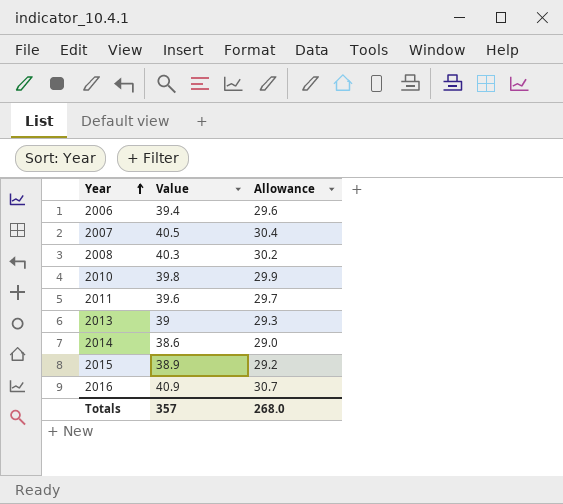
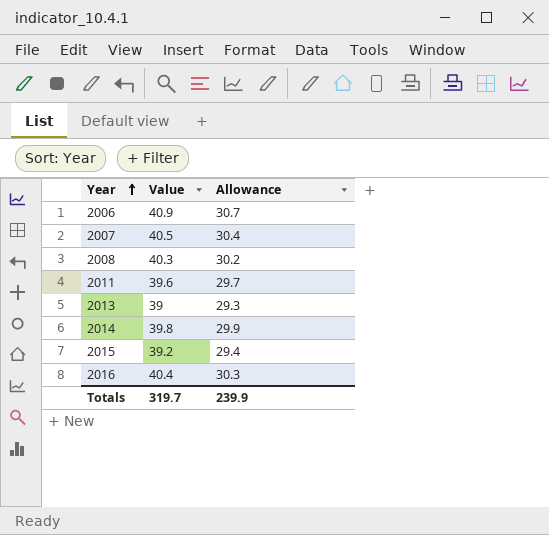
row 2010: 39.8 | 29.9 -> none
2006 | Value: 39.4 -> 40.9
2006 | Allowance: 29.6 -> 30.7
2014 | Value: 38.6 -> 39.8
2014 | Allowance: 29.0 -> 29.9
2015 | Value: 38.9 -> 39.2
2015 | Allowance: 29.2 -> 29.4
2016 | Value: 40.9 -> 40.4
2016 | Allowance: 30.7 -> 30.3
Totals | Value: 357 -> 319.7
Totals | Allowance: 268.0 -> 239.9

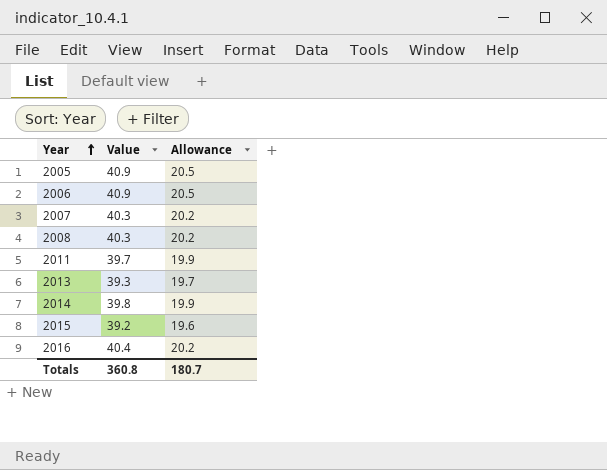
column Allowance | formula: [Value] * 0.75 -> [Value] * 0.5
row 2005: none -> 40.9 | 20.5
2007 | Value: 40.5 -> 40.3
2011 | Value: 39.6 -> 39.7
2013 | Value: 39 -> 39.3
Totals | Value: 319.7 -> 360.8
Totals | Allowance: 239.9 -> 180.7

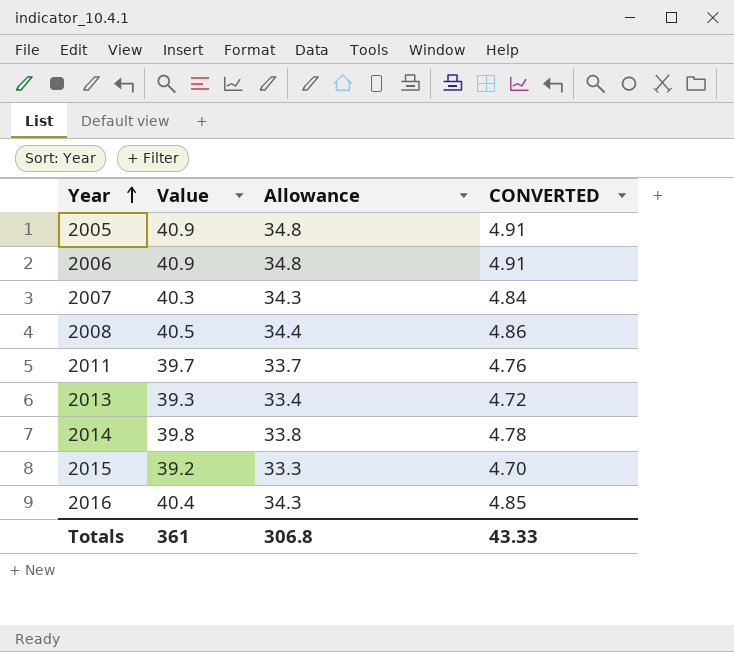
column Allowance | formula: [Value] * 0.5 -> [Value] * 0.85
column CONVERTED | formula: none -> [Value] * 0.12
2008 | Value: 40.3 -> 40.5
Totals | Value: 360.8 -> 361
Totals | Allowance: 180.7 -> 306.8

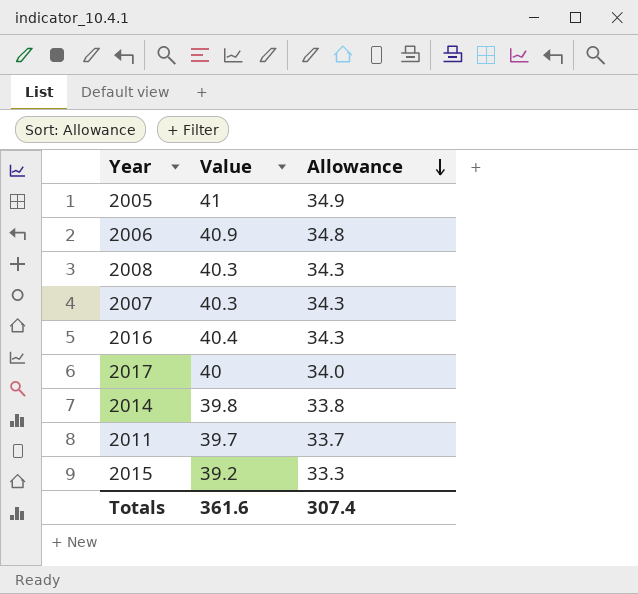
row order: Year ascending -> Allowance descending
column CONVERTED | formula: [Value] * 0.12 -> none
row 2013: 39.3 | 33.4 | 4.72 -> none
2005 | Value: 40.9 -> 41
2005 | Allowance: 34.8 -> 34.9
2008 | Value: 40.5 -> 40.3
2008 | Allowance: 34.4 -> 34.3
row 2017: none -> 40 | 34.0
Totals | Value: 361 -> 361.6
Totals | Allowance: 306.8 -> 307.4

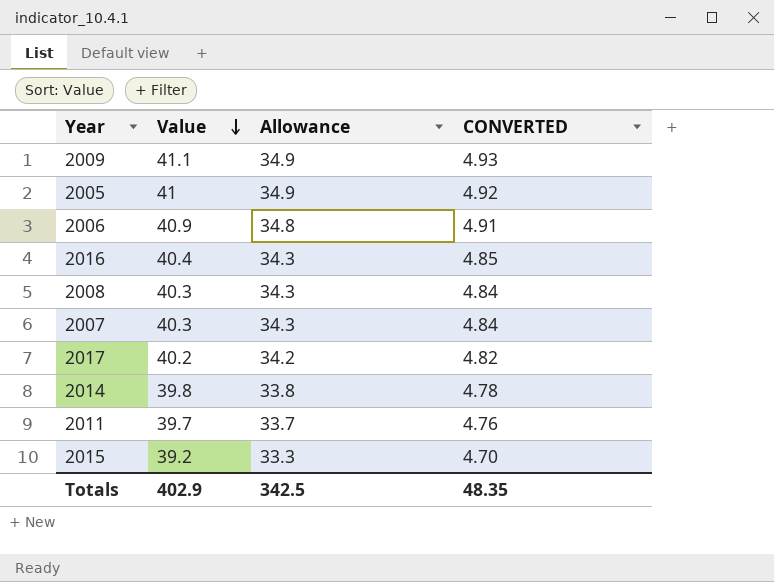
row order: Allowance descending -> Value descending
column CONVERTED | formula: none -> [Value] * 0.12
row 2009: none -> 41.1 | 34.9 | 4.93
2017 | Value: 40 -> 40.2
2017 | Allowance: 34.0 -> 34.2
Totals | Value: 361.6 -> 402.9
Totals | Allowance: 307.4 -> 342.5

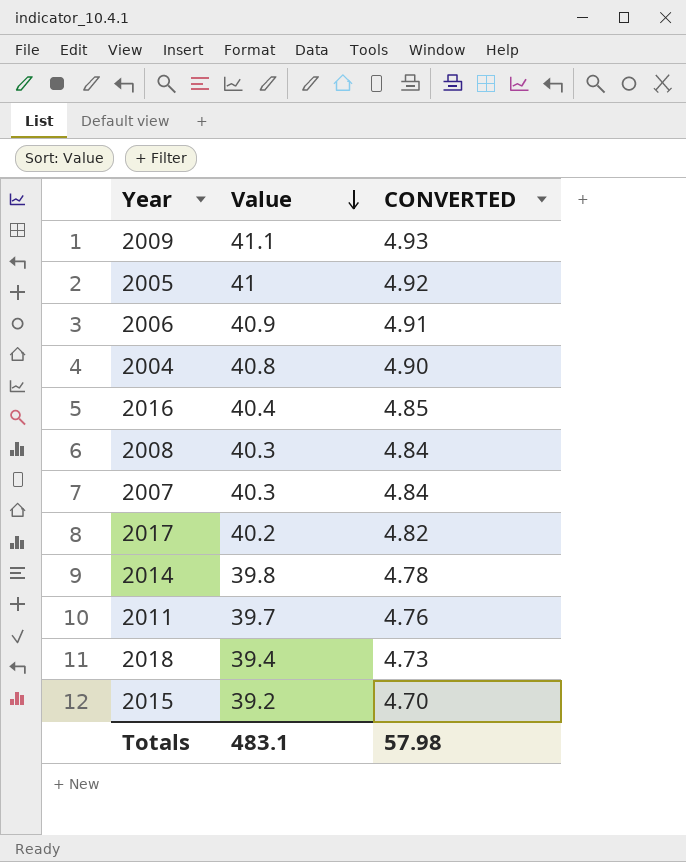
column Allowance | formula: [Value] * 0.85 -> none
row 2004: none -> 40.8 | 4.90
row 2018: none -> 39.4 | 4.73
Totals | Value: 402.9 -> 483.1
Totals | CONVERTED: 48.35 -> 57.98

